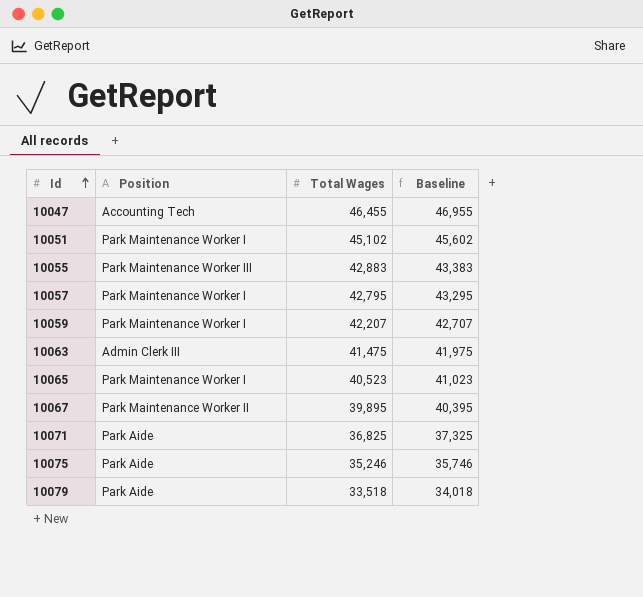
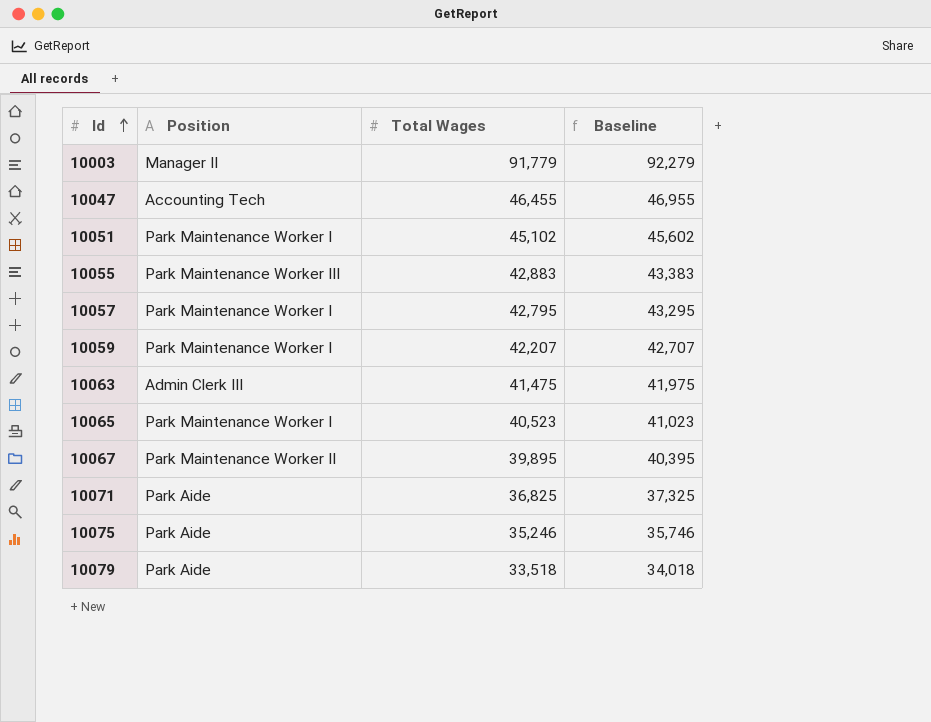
row 10003: none -> Manager II | 91,779 | 92,279

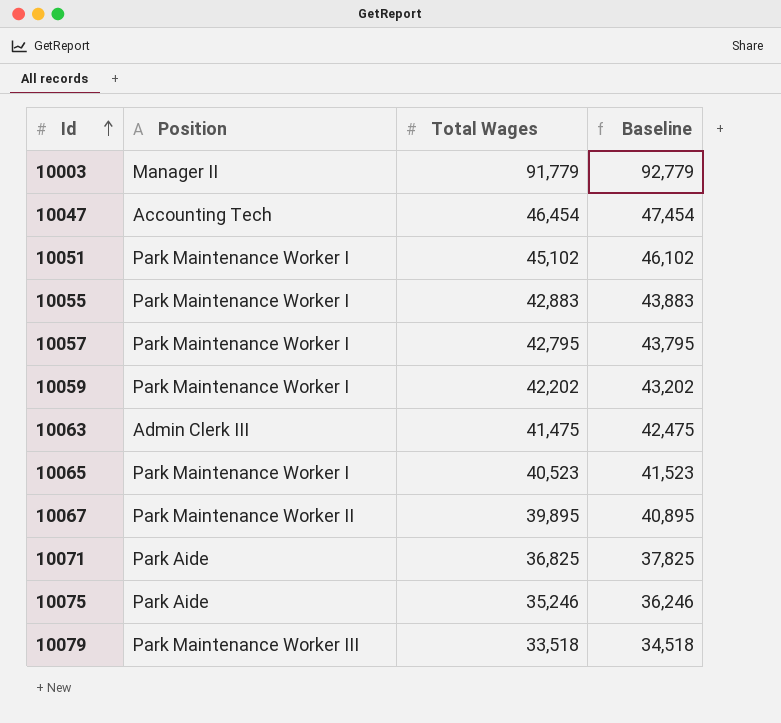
column Baseline | formula: [Total Wages] + 500 -> [Total Wages] + 1000
10047 | Total Wages: 46,455 -> 46,454
10055 | Position: Park Maintenance Worker III -> Park Maintenance Worker I
10059 | Total Wages: 42,207 -> 42,202
10079 | Position: Park Aide -> Park Maintenance Worker III

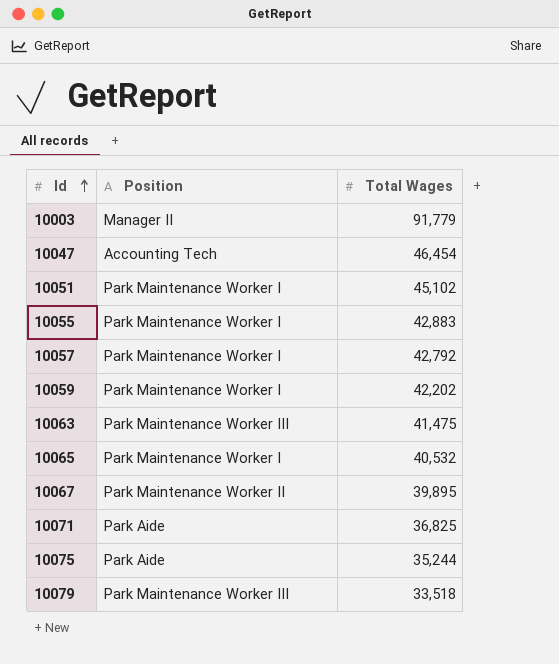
column Baseline | formula: [Total Wages] + 1000 -> none
10057 | Total Wages: 42,795 -> 42,792
10063 | Position: Admin Clerk III -> Park Maintenance Worker III
10065 | Total Wages: 40,523 -> 40,532
10075 | Total Wages: 35,246 -> 35,244

